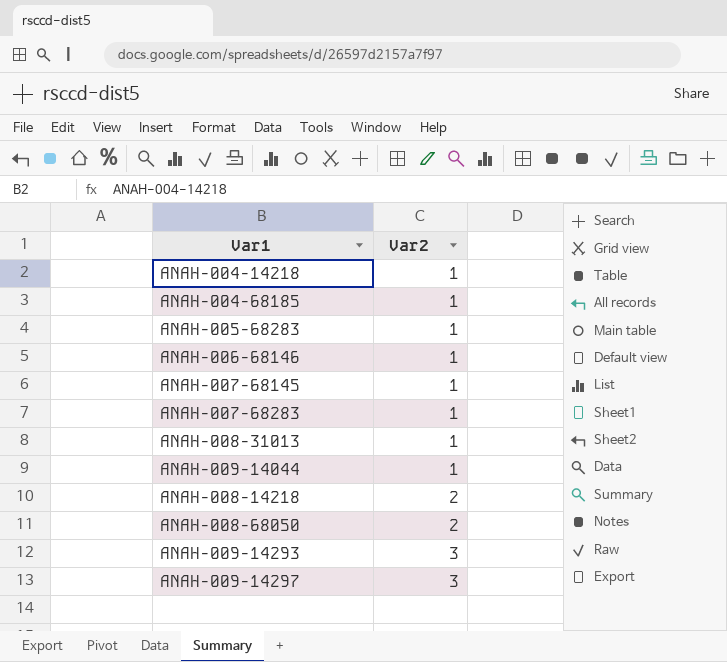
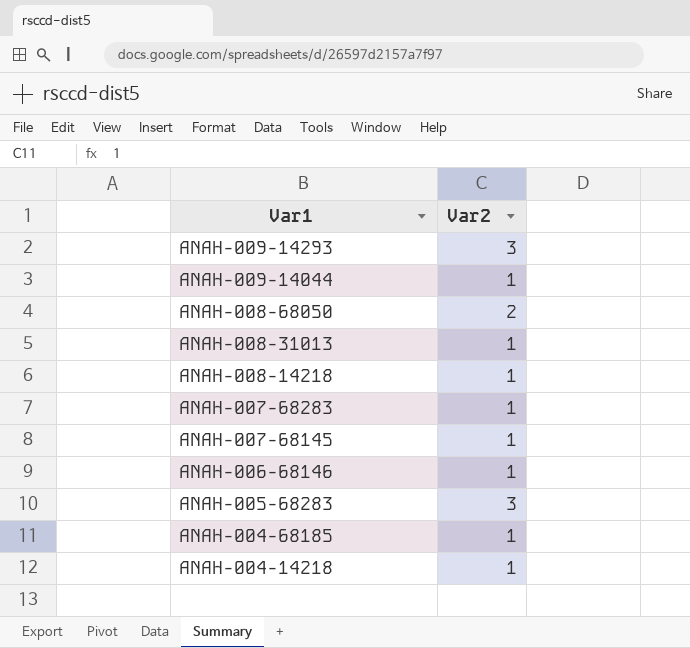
row order: Var2 ascending -> Var1 descending
row ANAH-009-14297: 3 -> none
ANAH-008-14218 | Var2: 2 -> 1
ANAH-005-68283 | Var2: 1 -> 3

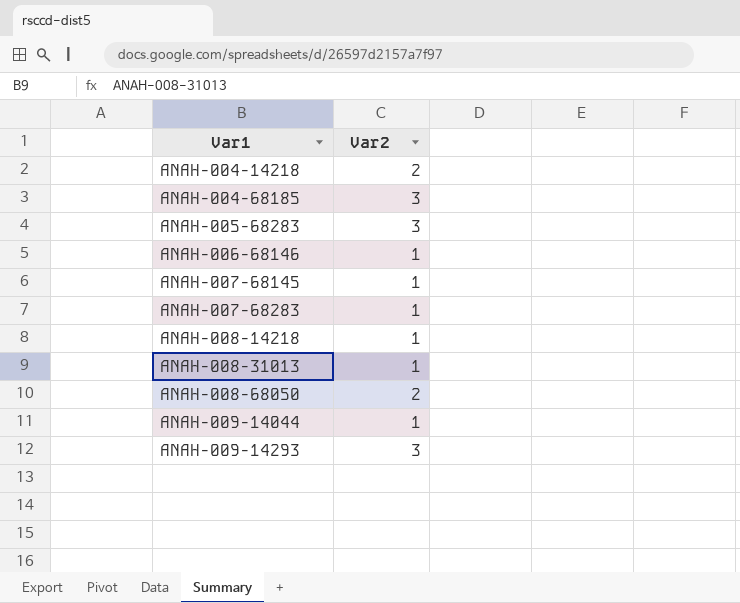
row order: Var1 descending -> Var1 ascending
ANAH-004-14218 | Var2: 1 -> 2
ANAH-004-68185 | Var2: 1 -> 3

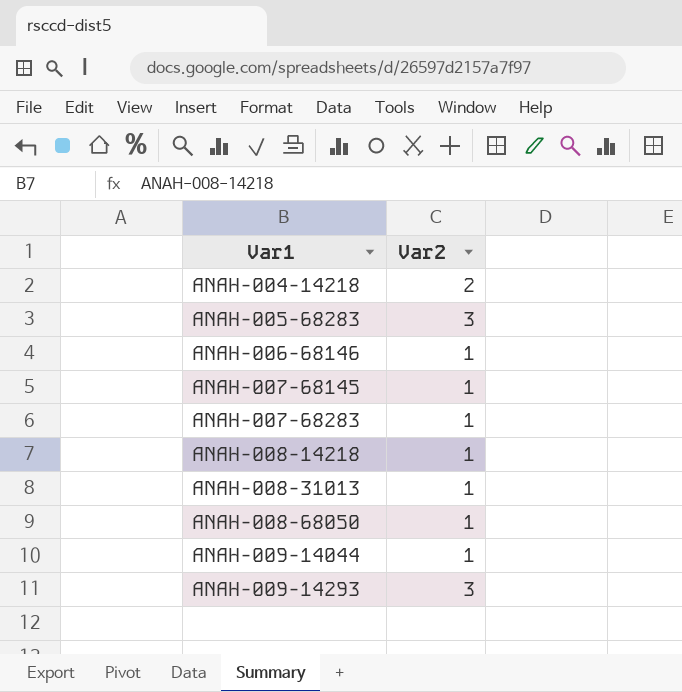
row ANAH-004-68185: 3 -> none
ANAH-008-68050 | Var2: 2 -> 1

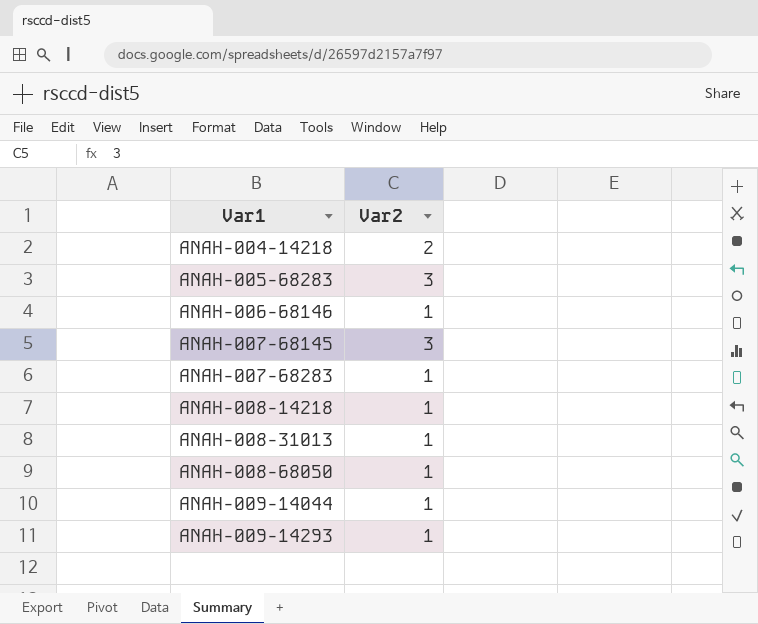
ANAH-007-68145 | Var2: 1 -> 3
ANAH-009-14293 | Var2: 3 -> 1

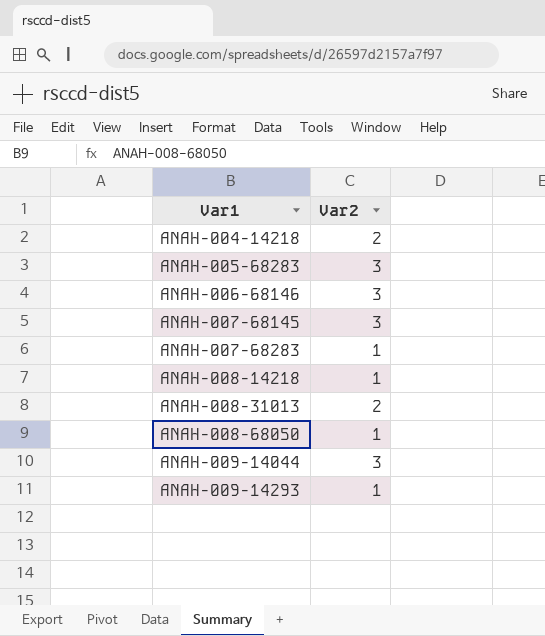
ANAH-006-68146 | Var2: 1 -> 3
ANAH-008-31013 | Var2: 1 -> 2
ANAH-009-14044 | Var2: 1 -> 3

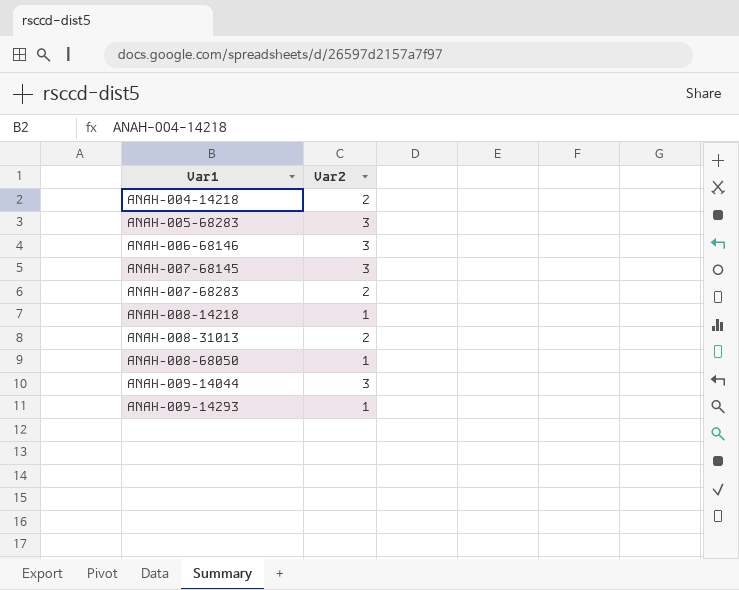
ANAH-007-68283 | Var2: 1 -> 2

